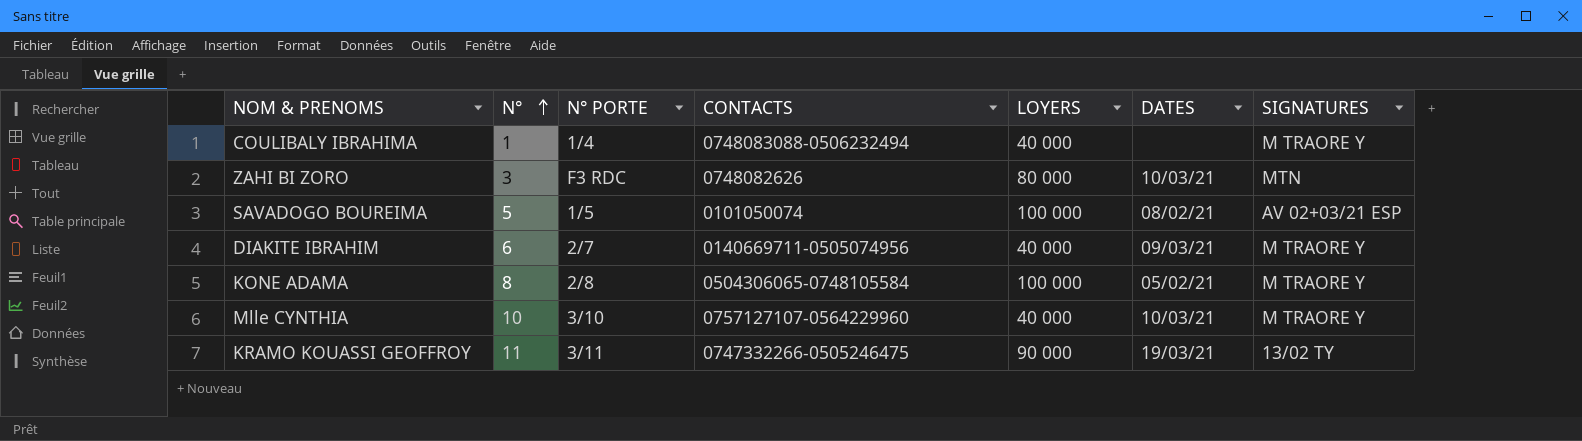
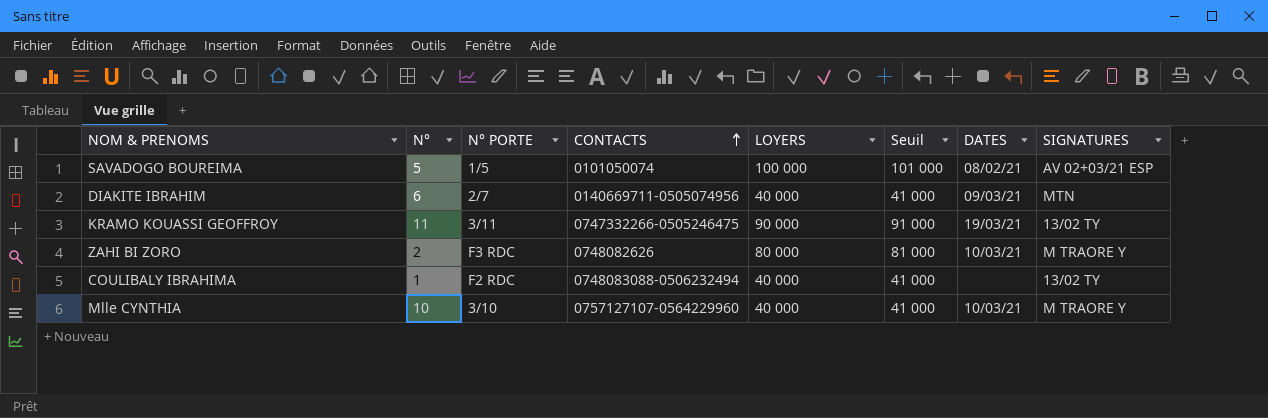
row order: N° ascending -> CONTACTS ascending
column Seuil | formula: none -> [LOYERS] + 1000
row KONE ADAMA: 8 | 2/8 | 0504306065-0748105584 | 100 000 | 05/02/21 | M TRAORE Y -> none
DIAKITE IBRAHIM | SIGNATURES: M TRAORE Y -> MTN
ZAHI BI ZORO | N°: 3 -> 2
ZAHI BI ZORO | SIGNATURES: MTN -> M TRAORE Y
COULIBALY IBRAHIMA | N° PORTE: 1/4 -> F2 RDC
COULIBALY IBRAHIMA | SIGNATURES: M TRAORE Y -> 13/02 TY

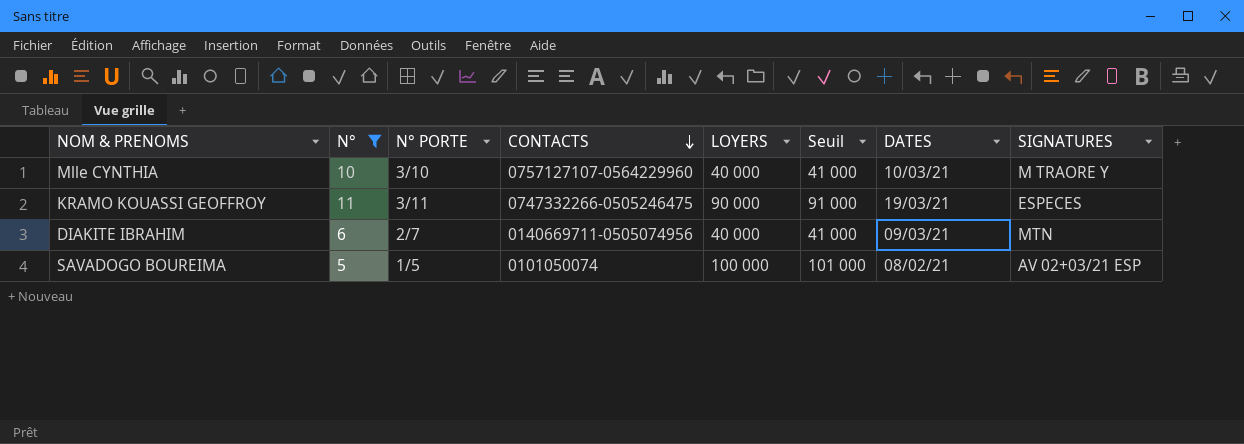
filter: none -> N° >= 5
row order: CONTACTS ascending -> CONTACTS descending
KRAMO KOUASSI GEOFFROY | SIGNATURES: 13/02 TY -> ESPECES

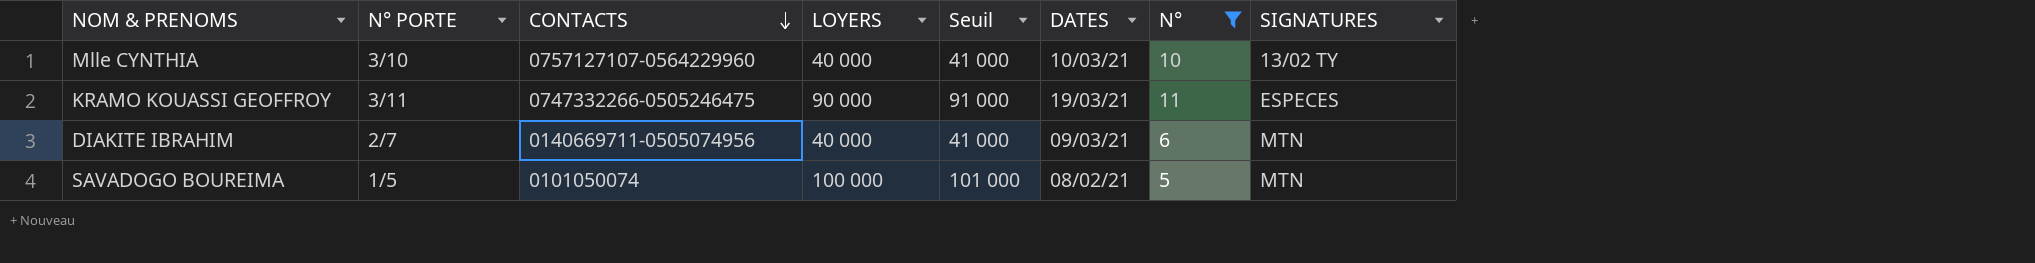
column N° | position: 2 -> 7
Mlle CYNTHIA | SIGNATURES: M TRAORE Y -> 13/02 TY
SAVADOGO BOUREIMA | SIGNATURES: AV 02+03/21 ESP -> MTN

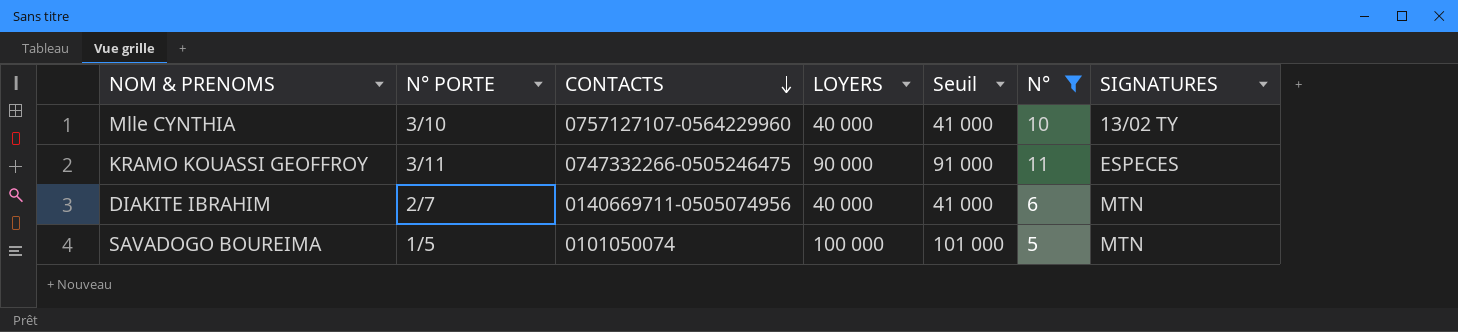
column DATES | position: 6 -> none

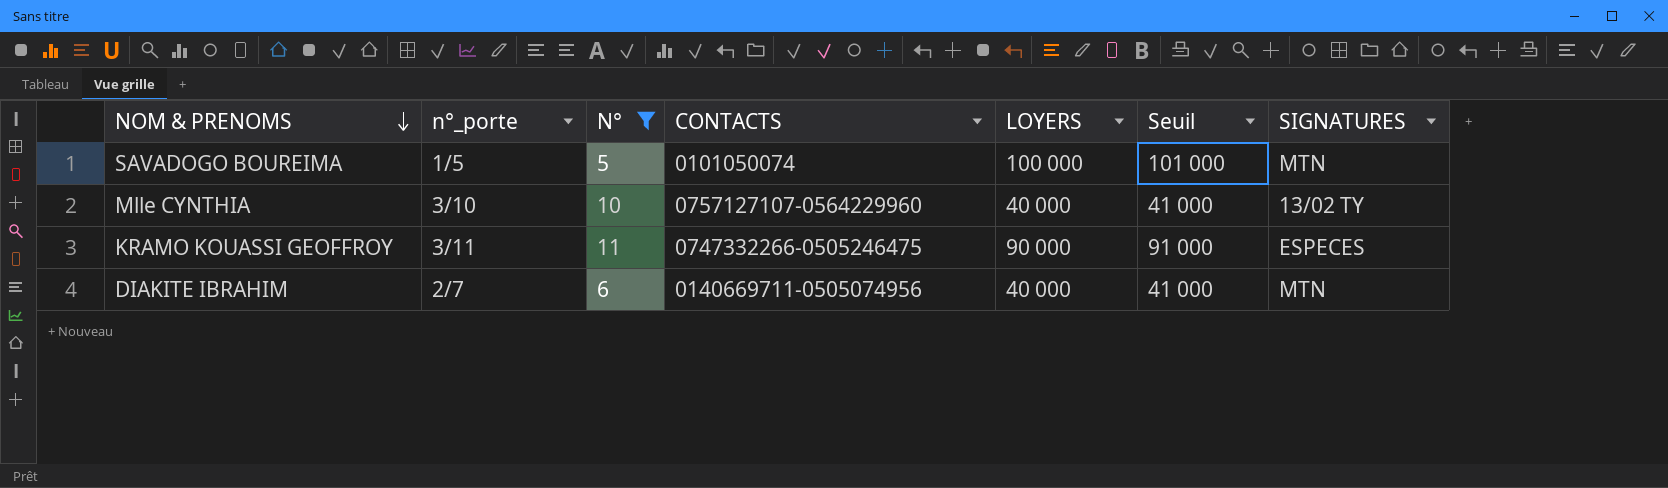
row order: CONTACTS descending -> NOM & PRENOMS descending
column name: N° PORTE -> n°_porte
column N° | position: 6 -> 3

